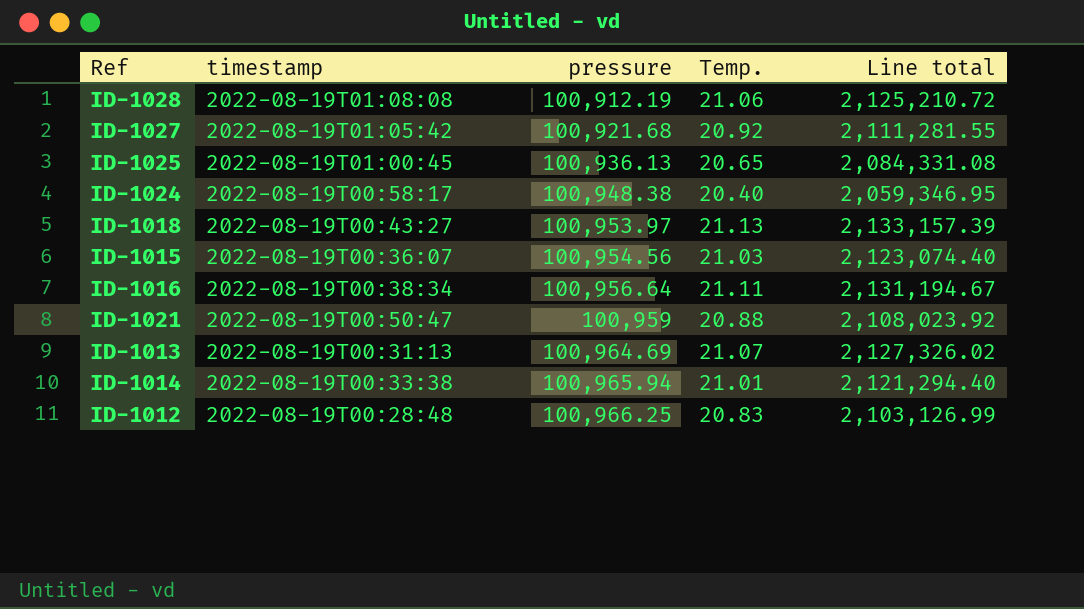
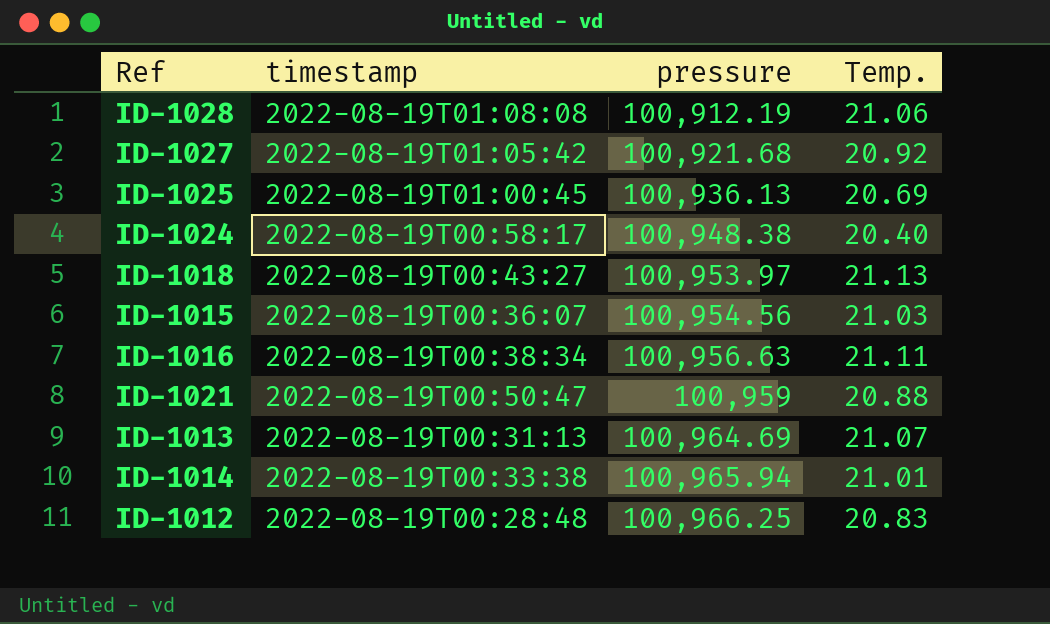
column Line total | formula: [pressure] * [Temp.] -> none
ID-1025 | Temp.: 20.65 -> 20.69
ID-1016 | pressure: 100,956.64 -> 100,956.63

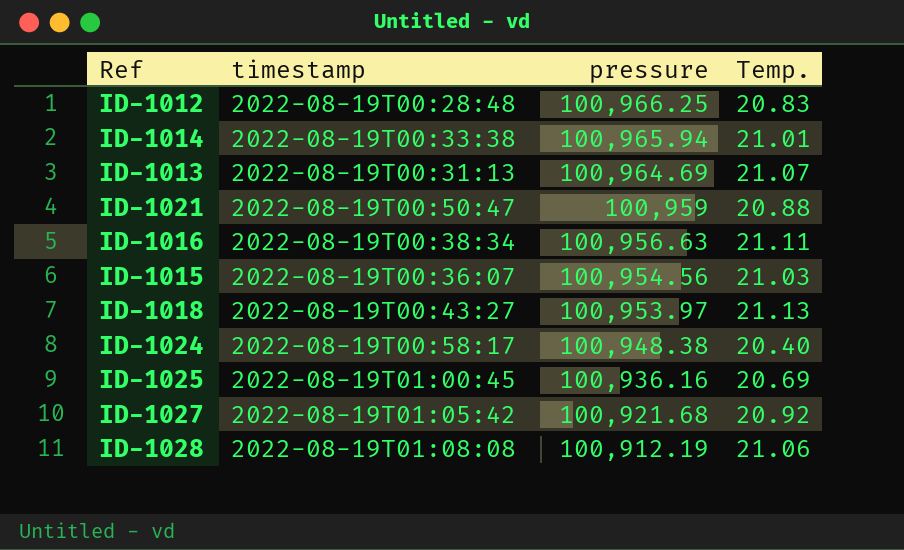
row order: pressure ascending -> pressure descending
ID-1025 | pressure: 100,936.13 -> 100,936.16

